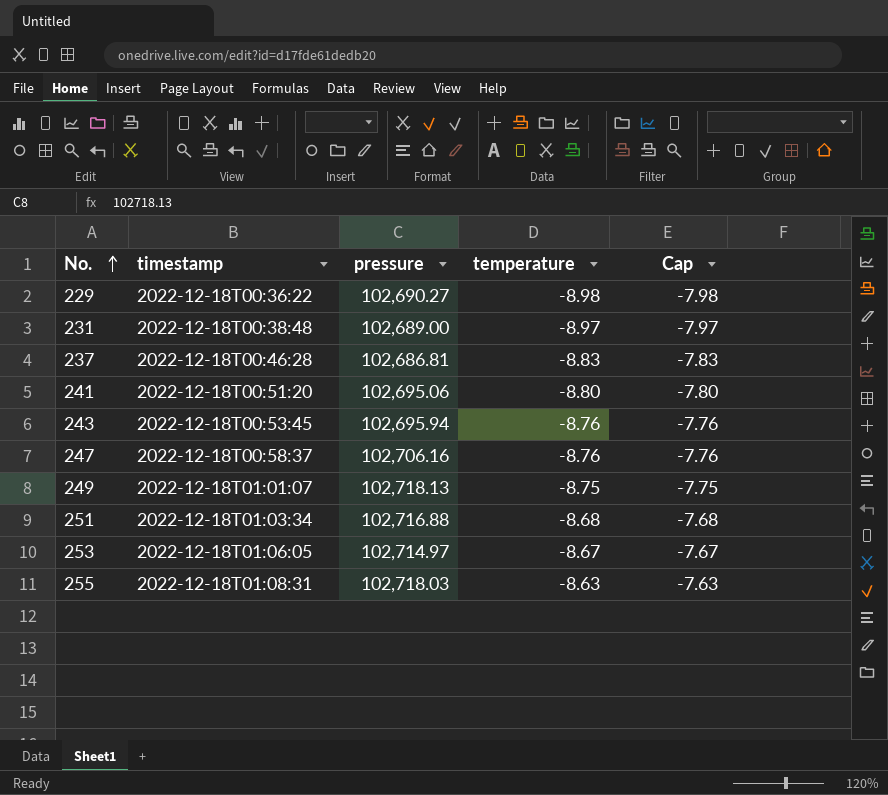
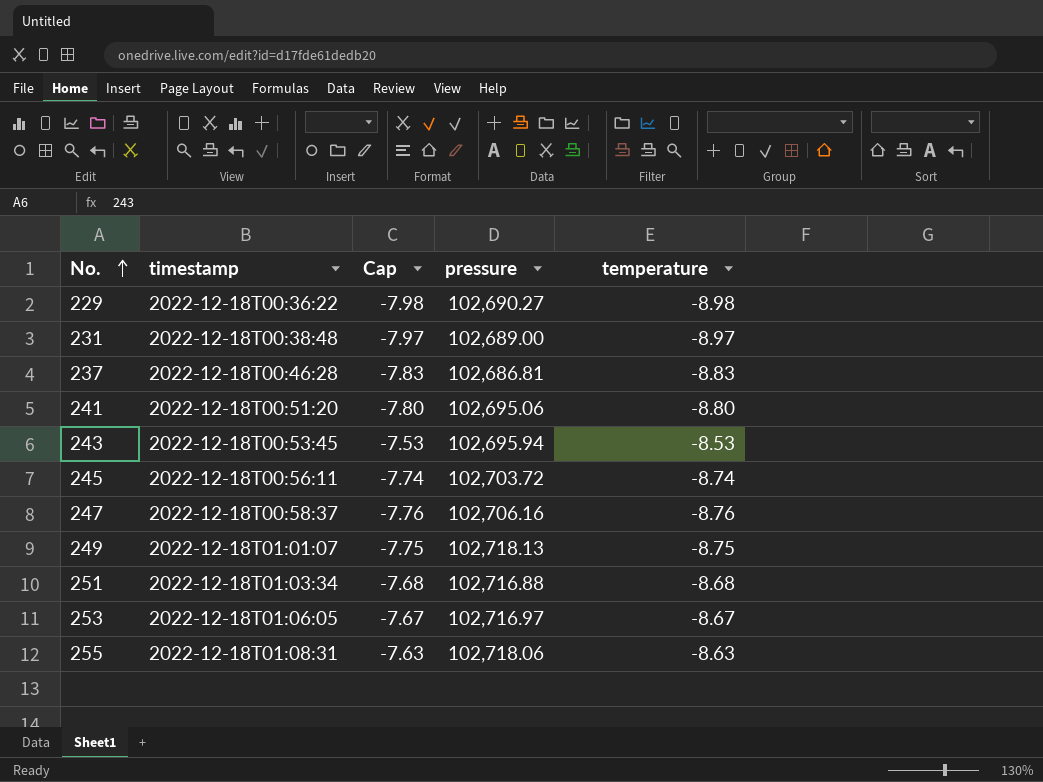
column Cap | position: 5 -> 3
243 | Cap: -7.76 -> -7.53
243 | temperature: -8.76 -> -8.53
row 245: none -> 2022-12-18T00:56:11 | -7.74 | 102,703.72 | -8.74
253 | pressure: 102,714.97 -> 102,716.97
255 | pressure: 102,718.03 -> 102,718.06

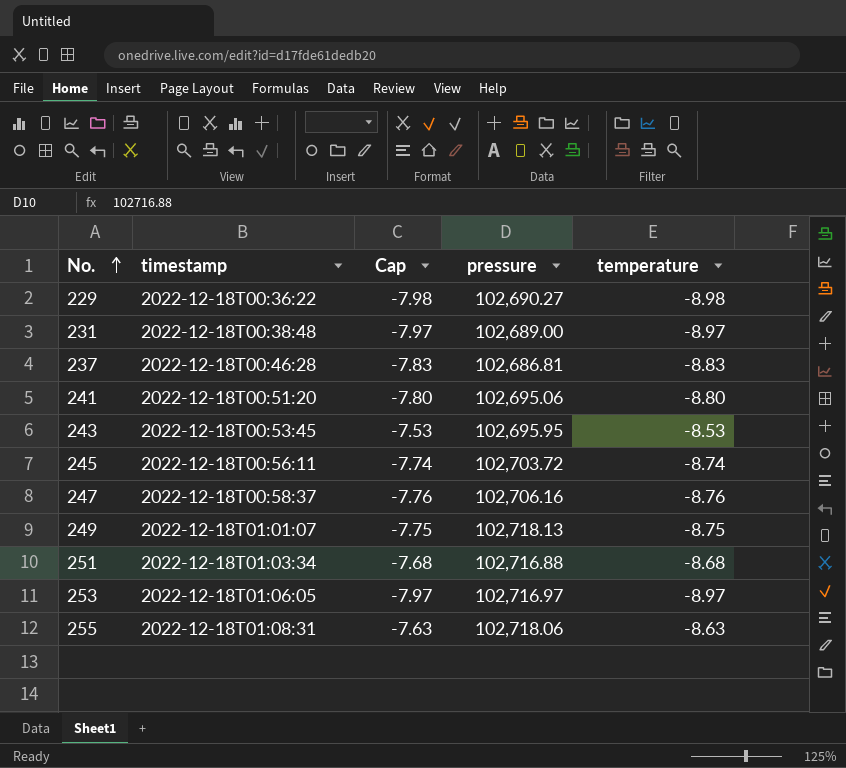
243 | pressure: 102,695.94 -> 102,695.95
253 | Cap: -7.67 -> -7.97
253 | temperature: -8.67 -> -8.97

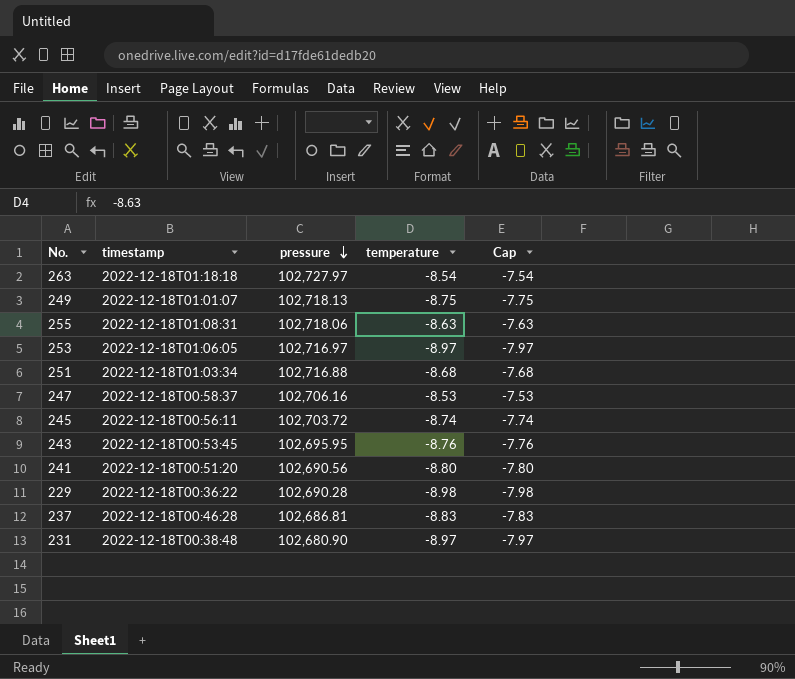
row order: No. ascending -> pressure descending
column Cap | position: 3 -> 5
row 263: none -> 2022-12-18T01:18:18 | 102,727.97 | -8.54 | -7.54
247 | temperature: -8.76 -> -8.53
247 | Cap: -7.76 -> -7.53
243 | temperature: -8.53 -> -8.76
243 | Cap: -7.53 -> -7.76
241 | pressure: 102,695.06 -> 102,690.56
229 | pressure: 102,690.27 -> 102,690.28
231 | pressure: 102,689.00 -> 102,680.90

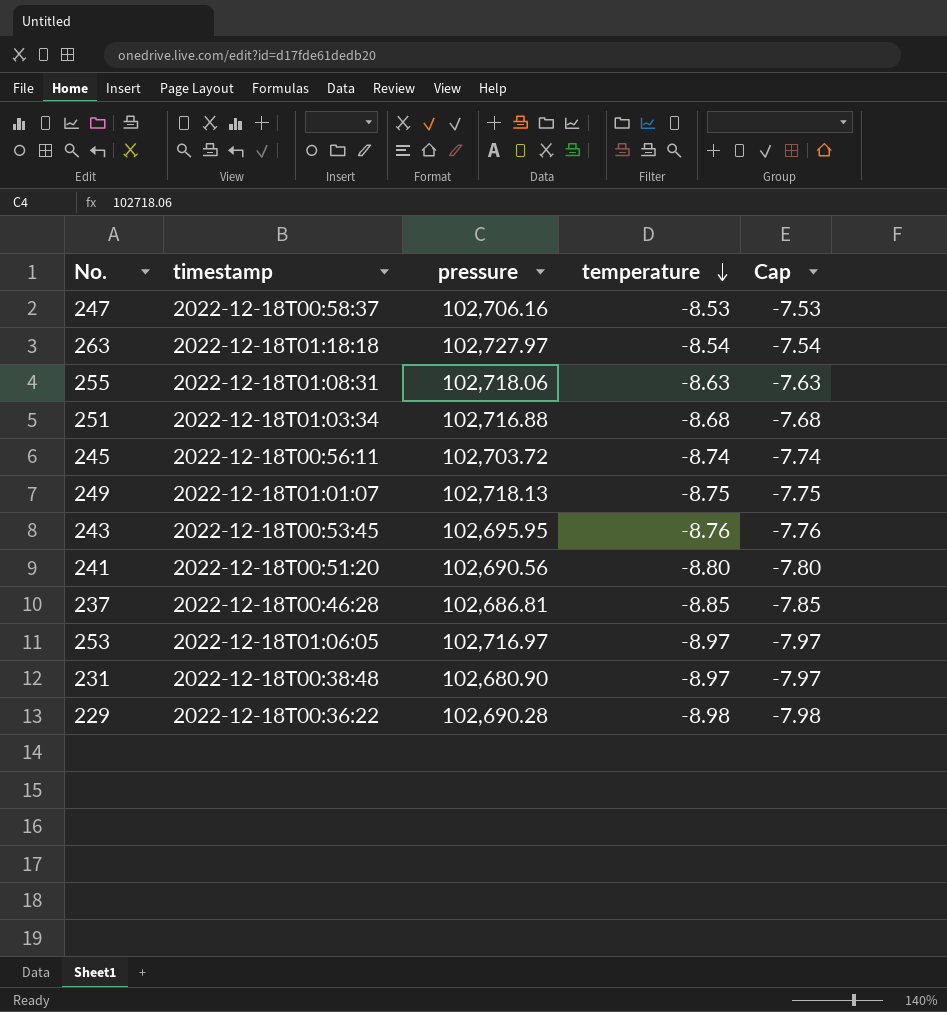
row order: pressure descending -> temperature descending
237 | temperature: -8.83 -> -8.85
237 | Cap: -7.83 -> -7.85

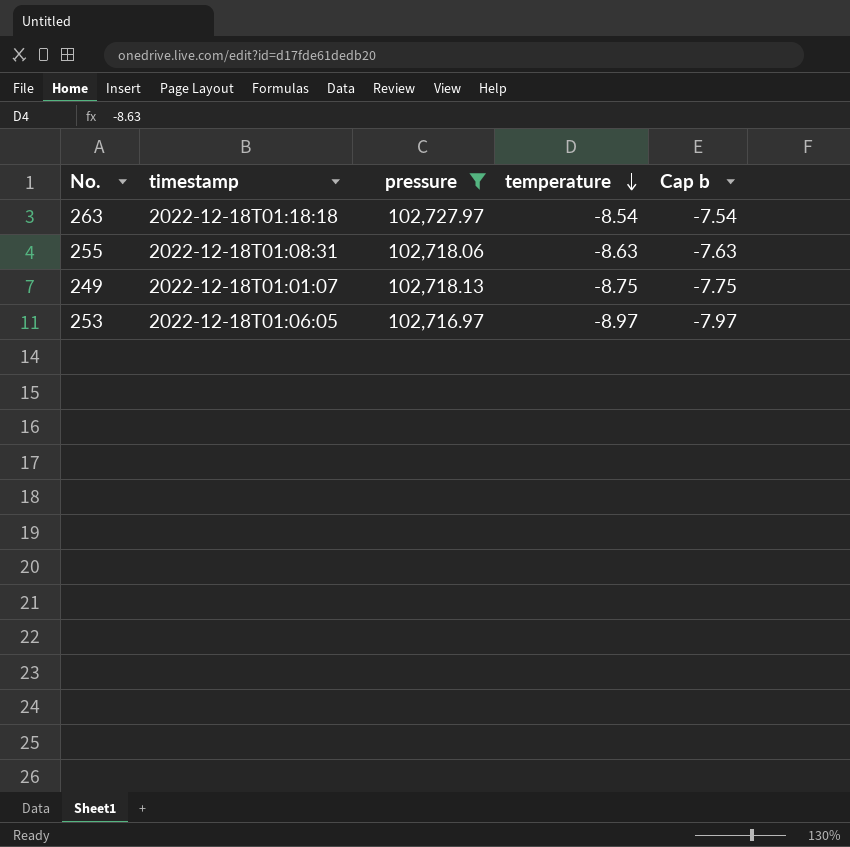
filter: none -> pressure >= 102,716.97
column name: Cap -> Cap b

